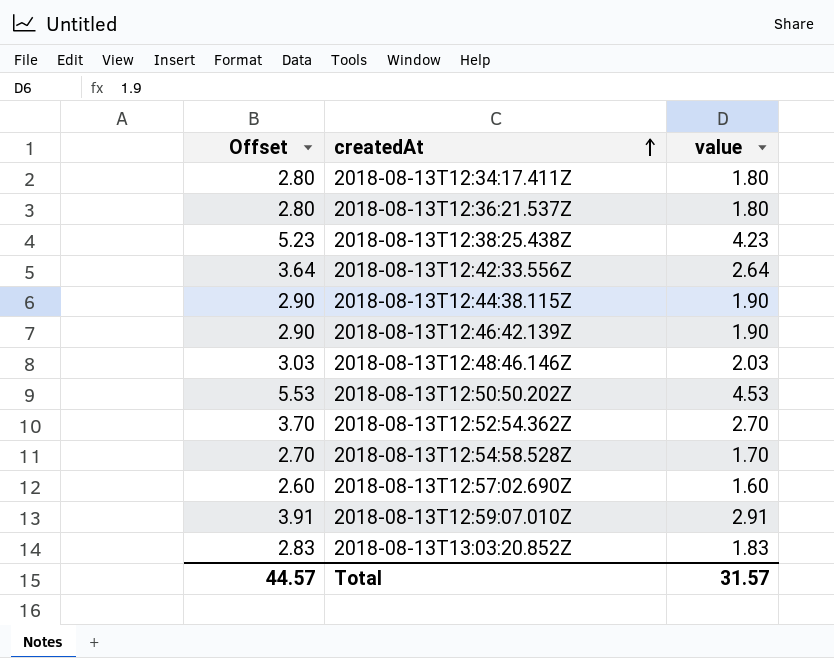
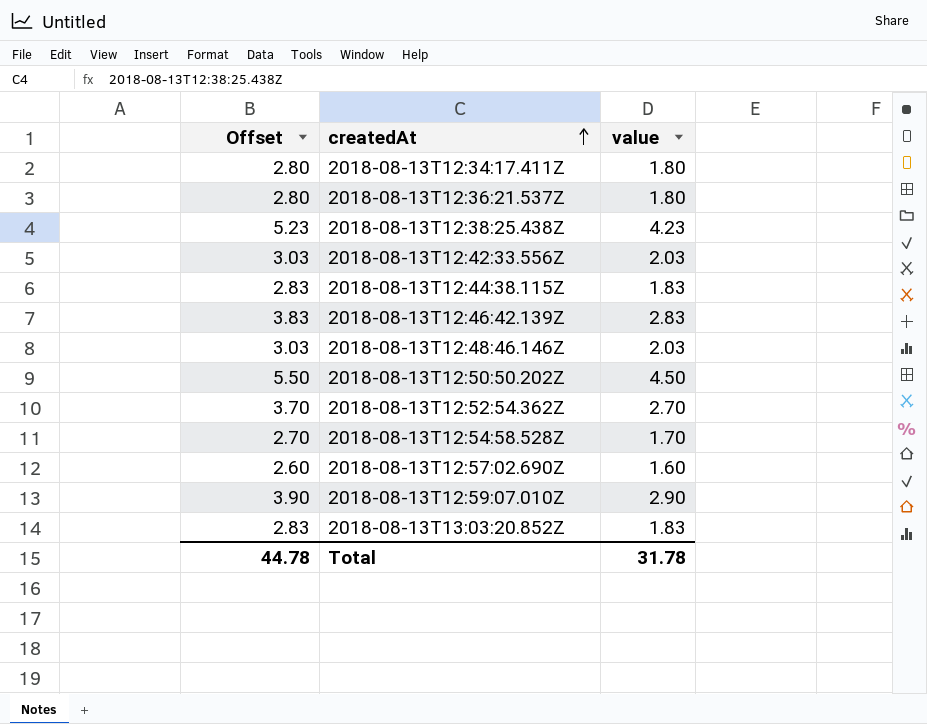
2018-08-13T12:42:33.556Z | Offset: 3.64 -> 3.03
2018-08-13T12:42:33.556Z | value: 2.64 -> 2.03
2018-08-13T12:44:38.115Z | Offset: 2.90 -> 2.83
2018-08-13T12:44:38.115Z | value: 1.90 -> 1.83
2018-08-13T12:46:42.139Z | Offset: 2.90 -> 3.83
2018-08-13T12:46:42.139Z | value: 1.90 -> 2.83
2018-08-13T12:50:50.202Z | Offset: 5.53 -> 5.50
2018-08-13T12:50:50.202Z | value: 4.53 -> 4.50
2018-08-13T12:59:07.010Z | Offset: 3.91 -> 3.90
2018-08-13T12:59:07.010Z | value: 2.91 -> 2.90
Total | Offset: 44.57 -> 44.78
Total | value: 31.57 -> 31.78

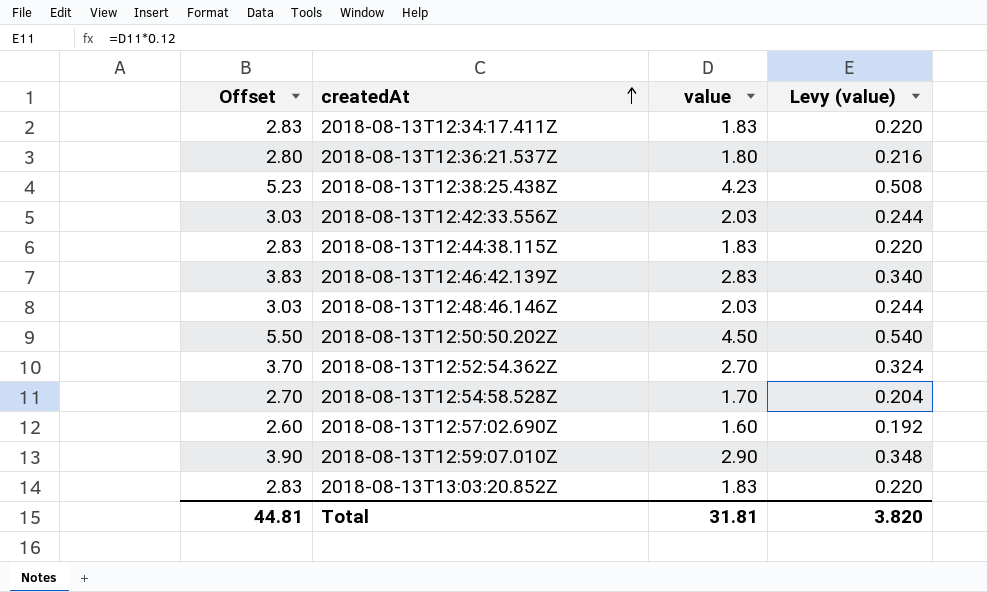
column Levy (value) | formula: none -> [value] * 0.12
2018-08-13T12:34:17.411Z | Offset: 2.80 -> 2.83
2018-08-13T12:34:17.411Z | value: 1.80 -> 1.83
Total | Offset: 44.78 -> 44.81
Total | value: 31.78 -> 31.81

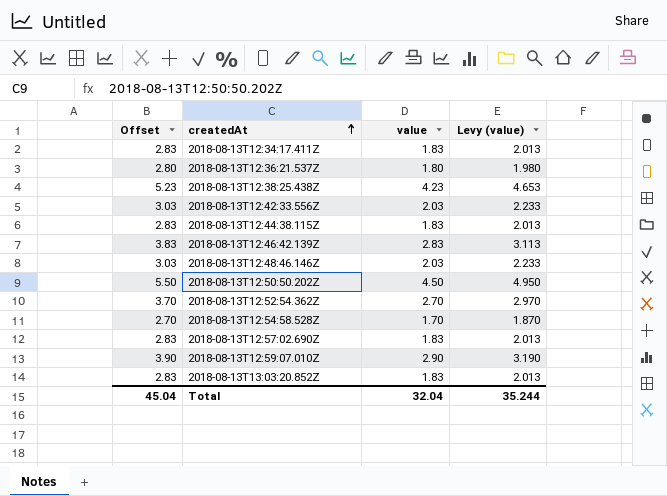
column Levy (value) | formula: [value] * 0.12 -> [value] * 1.1
2018-08-13T12:57:02.690Z | Offset: 2.60 -> 2.83
2018-08-13T12:57:02.690Z | value: 1.60 -> 1.83
Total | Offset: 44.81 -> 45.04
Total | value: 31.81 -> 32.04
Total | Levy (value): 3.820 -> 35.244

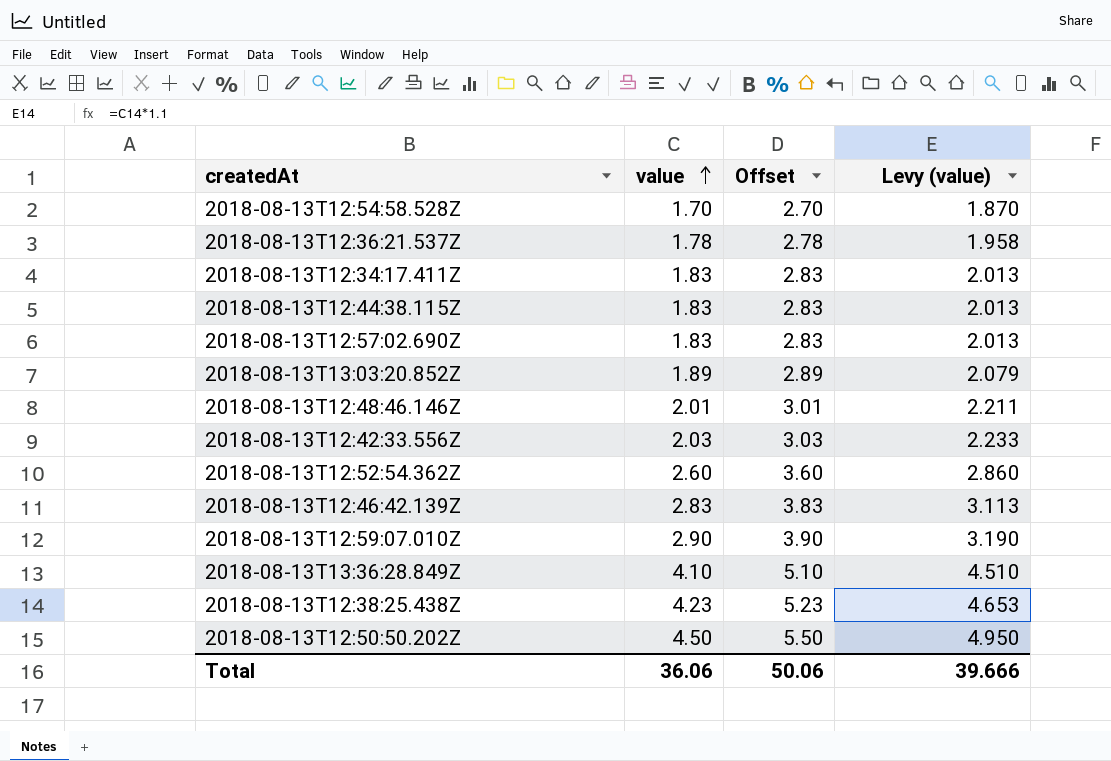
row order: createdAt ascending -> value ascending
column Offset | position: 1 -> 3
2018-08-13T12:36:21.537Z | value: 1.80 -> 1.78
2018-08-13T12:36:21.537Z | Offset: 2.80 -> 2.78
2018-08-13T12:36:21.537Z | Levy (value): 1.980 -> 1.958
2018-08-13T13:03:20.852Z | value: 1.83 -> 1.89
2018-08-13T13:03:20.852Z | Offset: 2.83 -> 2.89
2018-08-13T13:03:20.852Z | Levy (value): 2.013 -> 2.079
2018-08-13T12:48:46.146Z | value: 2.03 -> 2.01
2018-08-13T12:48:46.146Z | Offset: 3.03 -> 3.01
2018-08-13T12:48:46.146Z | Levy (value): 2.233 -> 2.211
2018-08-13T12:52:54.362Z | value: 2.70 -> 2.60
2018-08-13T12:52:54.362Z | Offset: 3.70 -> 3.60
2018-08-13T12:52:54.362Z | Levy (value): 2.970 -> 2.860
row 2018-08-13T13:36:28.849Z: none -> 4.10 | 5.10 | 4.510
Total | value: 32.04 -> 36.06
Total | Offset: 45.04 -> 50.06
Total | Levy (value): 35.244 -> 39.666

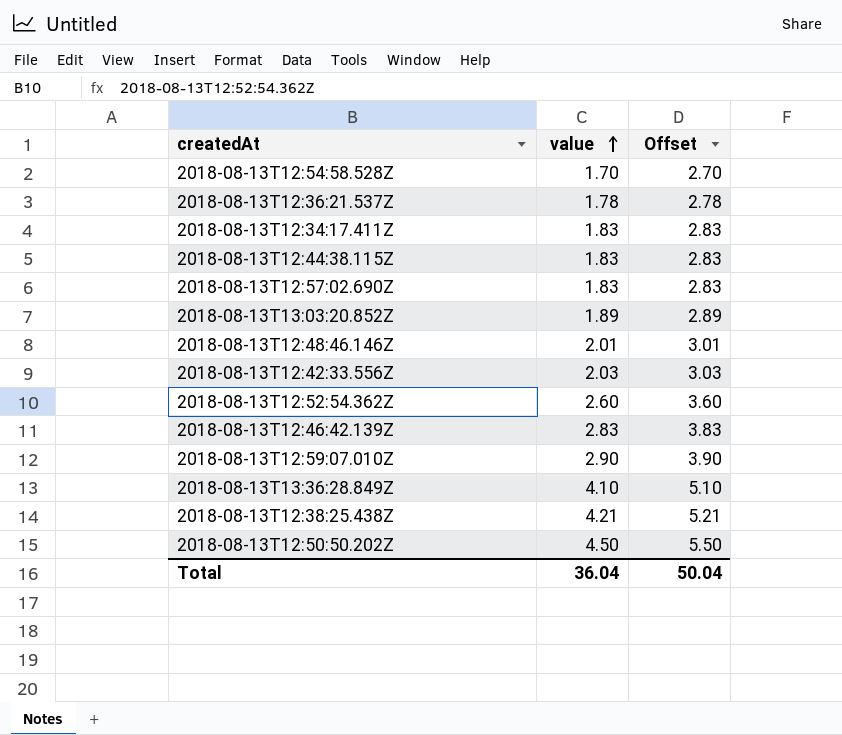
column Levy (value) | formula: [value] * 1.1 -> none
2018-08-13T12:38:25.438Z | value: 4.23 -> 4.21
2018-08-13T12:38:25.438Z | Offset: 5.23 -> 5.21
Total | value: 36.06 -> 36.04
Total | Offset: 50.06 -> 50.04

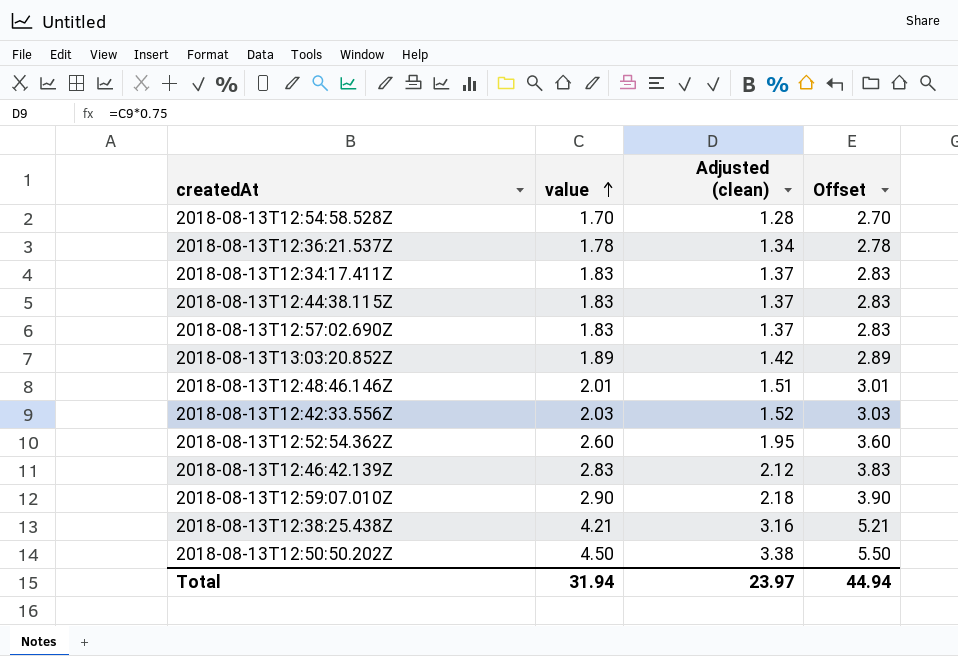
column Adjusted (clean) | formula: none -> [value] * 0.75
row 2018-08-13T13:36:28.849Z: 4.10 | 5.10 -> none
Total | value: 36.04 -> 31.94
Total | Offset: 50.04 -> 44.94

